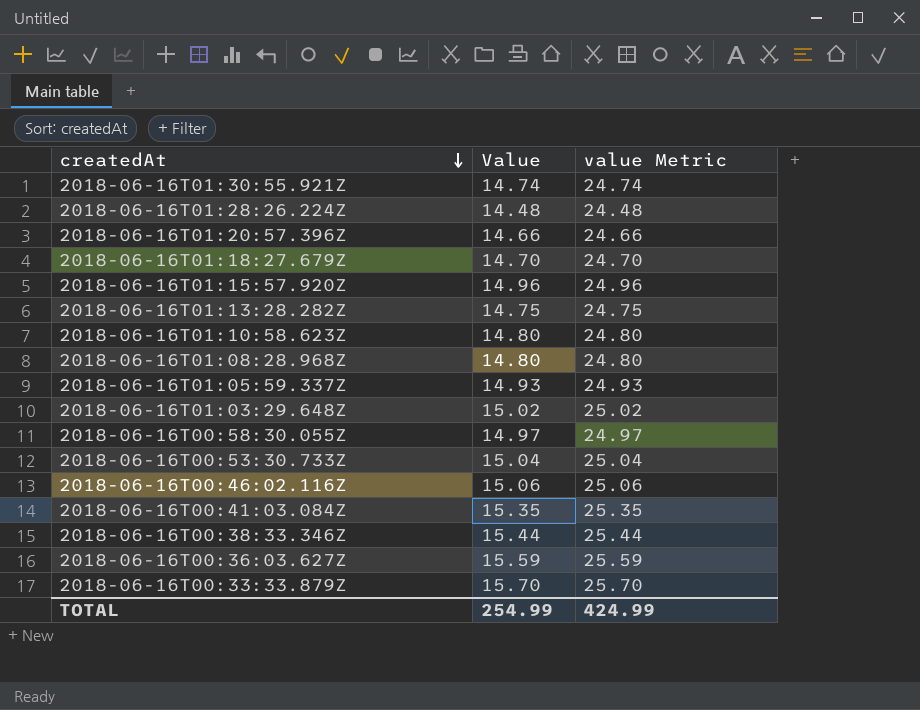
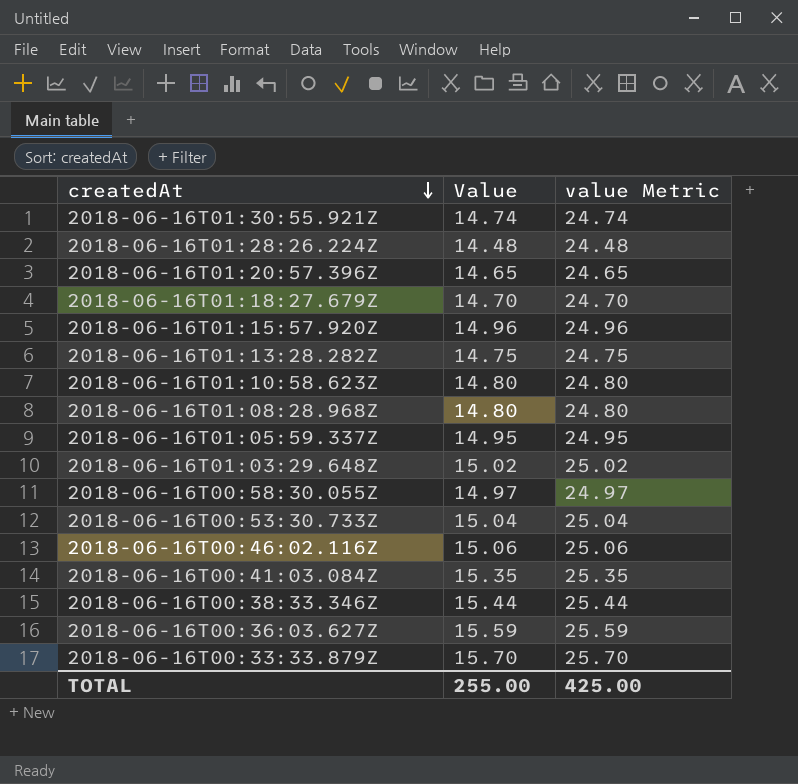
2018-06-16T01:20:57.396Z | Value: 14.66 -> 14.65
2018-06-16T01:20:57.396Z | value Metric: 24.66 -> 24.65
2018-06-16T01:05:59.337Z | Value: 14.93 -> 14.95
2018-06-16T01:05:59.337Z | value Metric: 24.93 -> 24.95
TOTAL | Value: 254.99 -> 255.00
TOTAL | value Metric: 424.99 -> 425.00

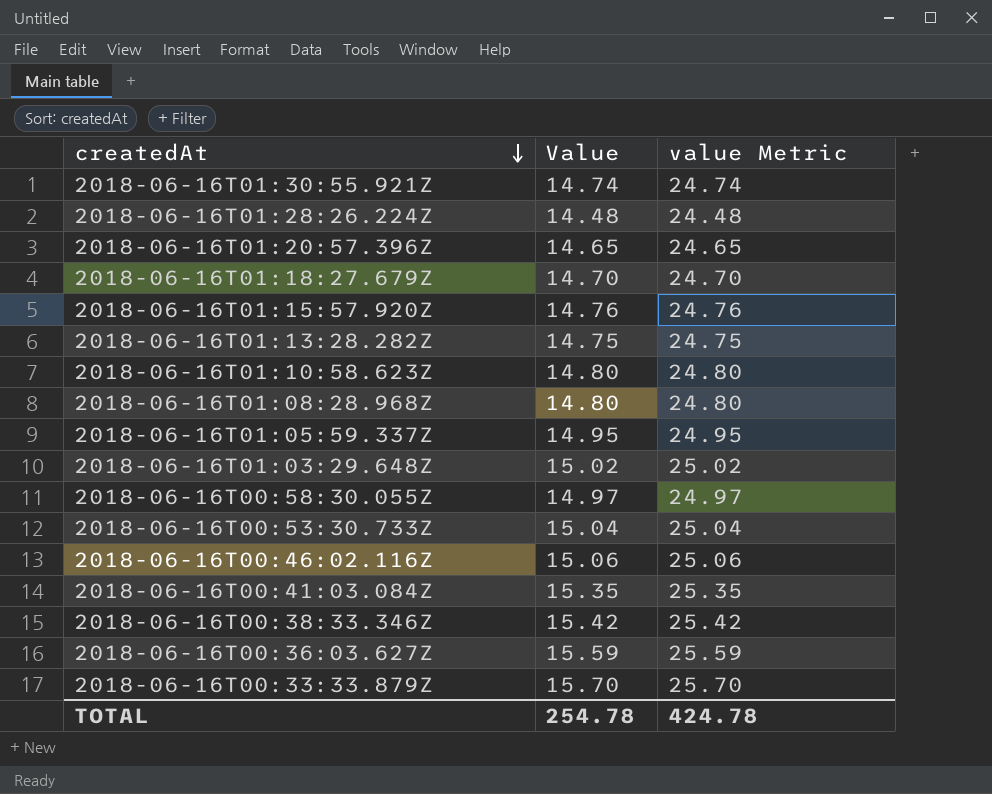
2018-06-16T01:15:57.920Z | Value: 14.96 -> 14.76
2018-06-16T01:15:57.920Z | value Metric: 24.96 -> 24.76
2018-06-16T00:38:33.346Z | Value: 15.44 -> 15.42
2018-06-16T00:38:33.346Z | value Metric: 25.44 -> 25.42
TOTAL | Value: 255.00 -> 254.78
TOTAL | value Metric: 425.00 -> 424.78

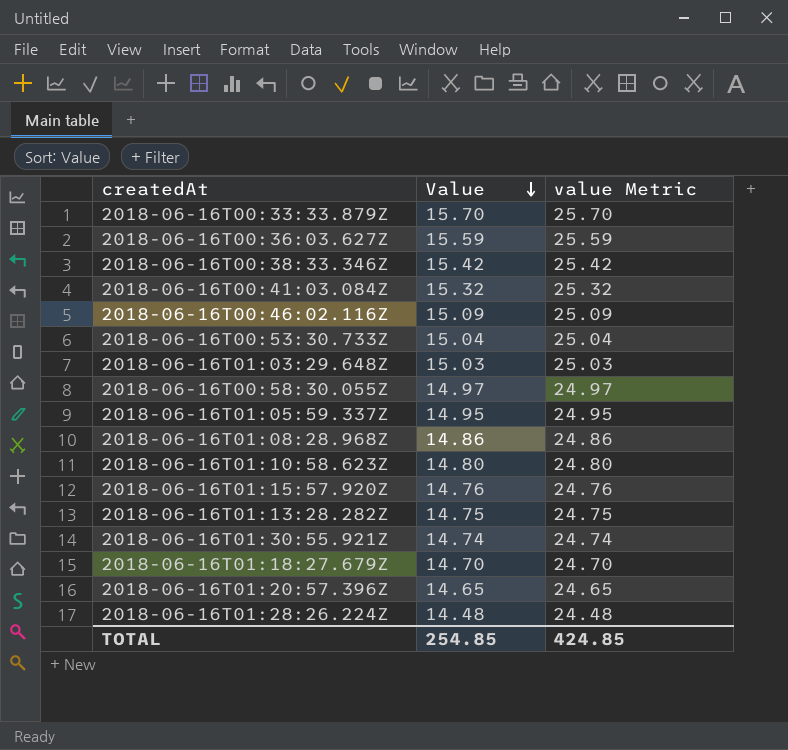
row order: createdAt descending -> Value descending
2018-06-16T00:41:03.084Z | Value: 15.35 -> 15.32
2018-06-16T00:41:03.084Z | value Metric: 25.35 -> 25.32
2018-06-16T00:46:02.116Z | Value: 15.06 -> 15.09
2018-06-16T00:46:02.116Z | value Metric: 25.06 -> 25.09
2018-06-16T01:03:29.648Z | Value: 15.02 -> 15.03
2018-06-16T01:03:29.648Z | value Metric: 25.02 -> 25.03
2018-06-16T01:08:28.968Z | Value: 14.80 -> 14.86
2018-06-16T01:08:28.968Z | value Metric: 24.80 -> 24.86
TOTAL | Value: 254.78 -> 254.85
TOTAL | value Metric: 424.78 -> 424.85

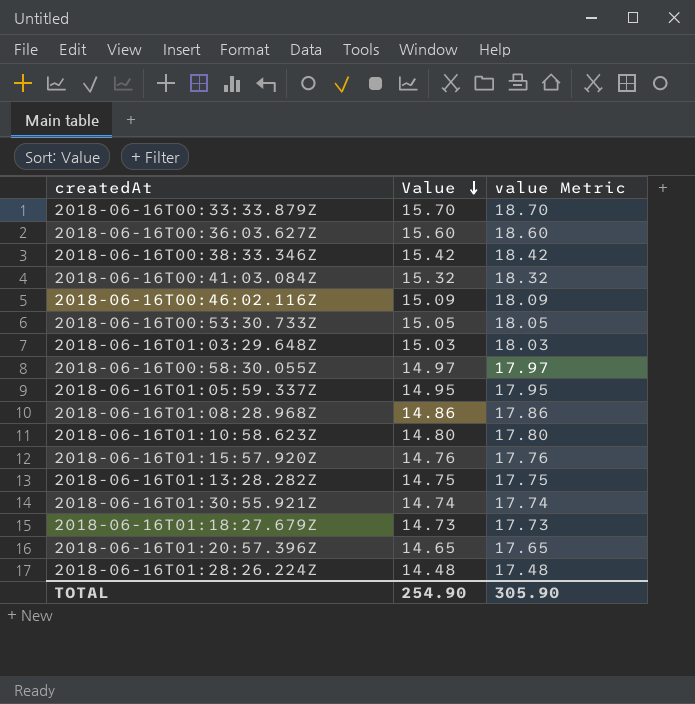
column value Metric | formula: [Value] + 10 -> [Value] + 3
2018-06-16T00:36:03.627Z | Value: 15.59 -> 15.60
2018-06-16T00:53:30.733Z | Value: 15.04 -> 15.05
2018-06-16T01:18:27.679Z | Value: 14.70 -> 14.73
TOTAL | Value: 254.85 -> 254.90
TOTAL | value Metric: 424.85 -> 305.90

